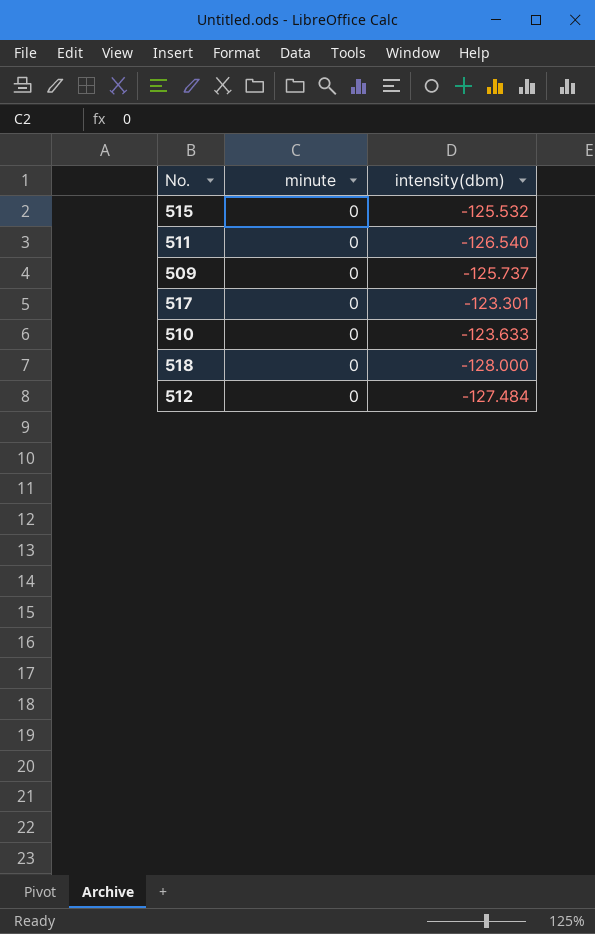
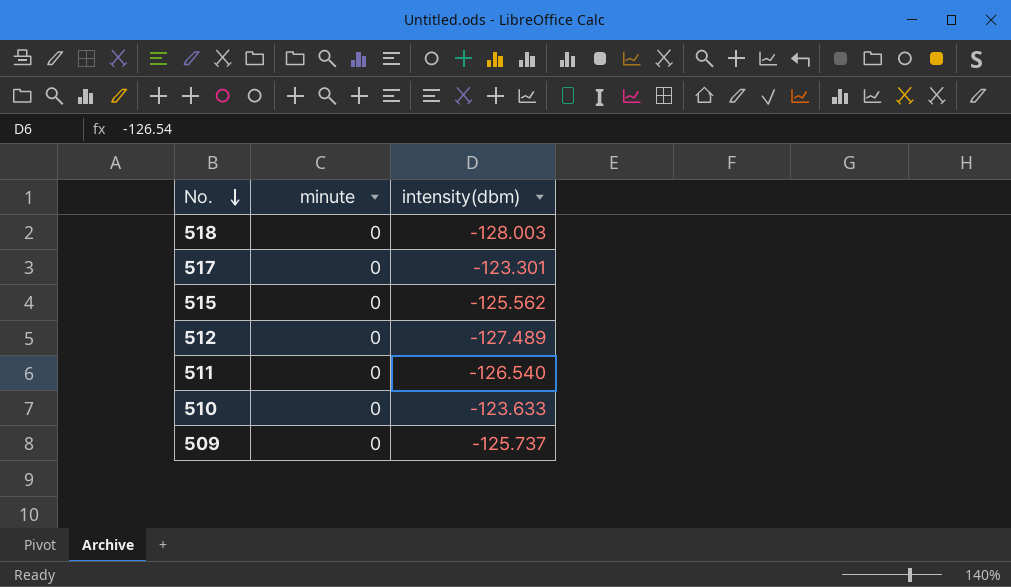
row order: none -> No. descending
518 | intensity(dbm): -128.000 -> -128.003
515 | intensity(dbm): -125.532 -> -125.562
512 | intensity(dbm): -127.484 -> -127.489

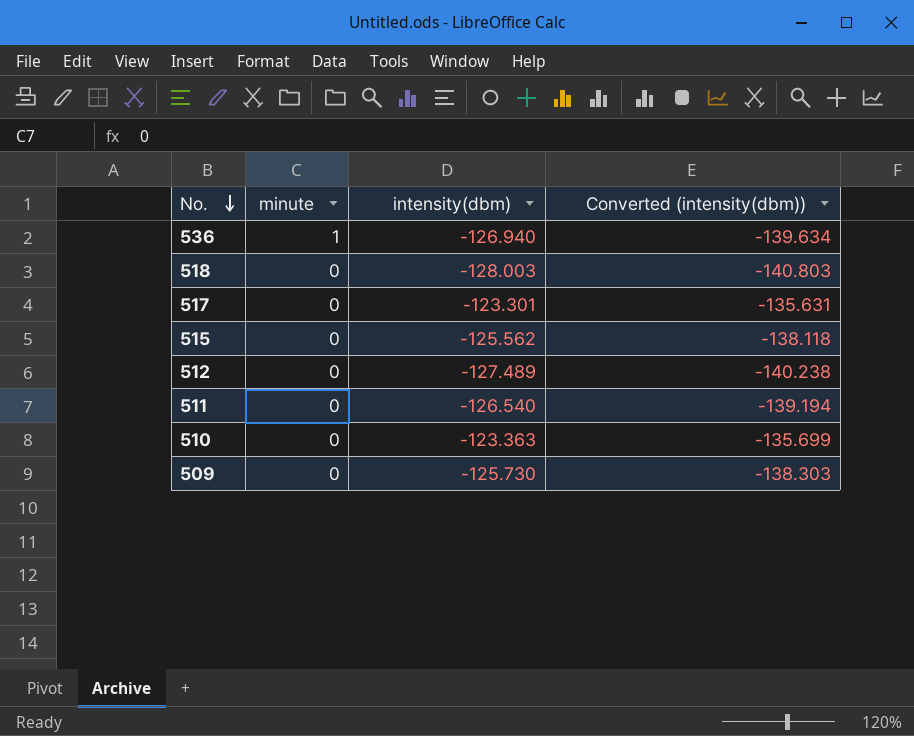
column Converted (intensity(dbm)) | formula: none -> [intensity(dbm)] * 1.1
row 536: none -> 1 | -126.940 | -139.634
510 | intensity(dbm): -123.633 -> -123.363
509 | intensity(dbm): -125.737 -> -125.730

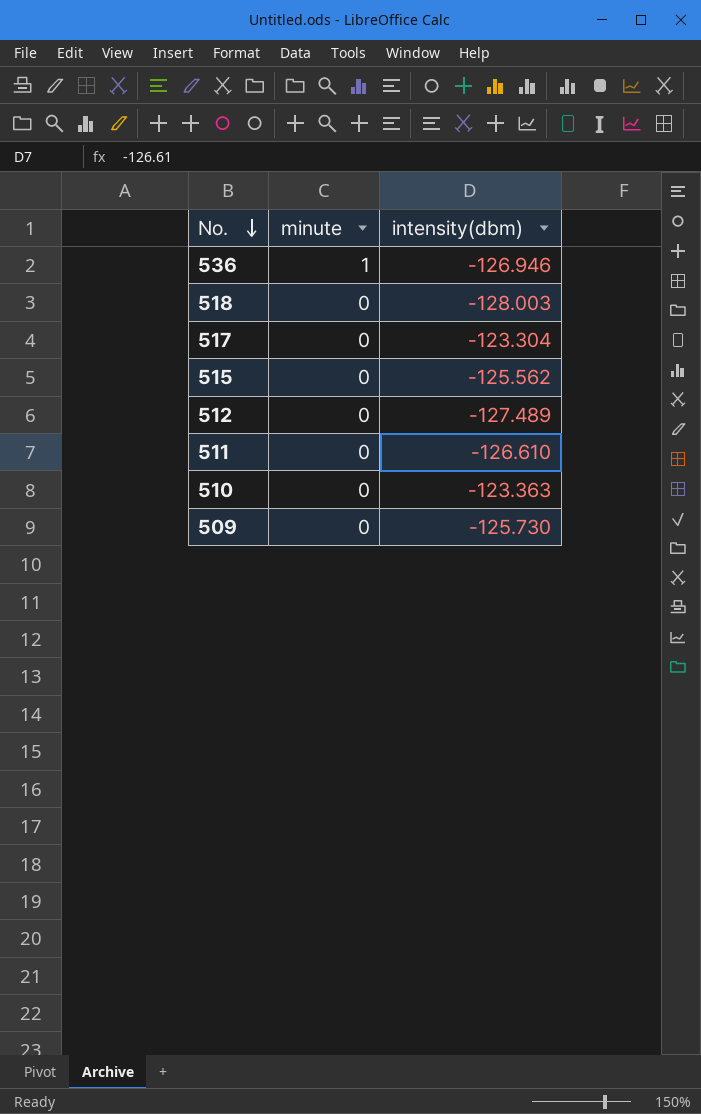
column Converted (intensity(dbm)) | formula: [intensity(dbm)] * 1.1 -> none
536 | intensity(dbm): -126.940 -> -126.946
517 | intensity(dbm): -123.301 -> -123.304
511 | intensity(dbm): -126.540 -> -126.610

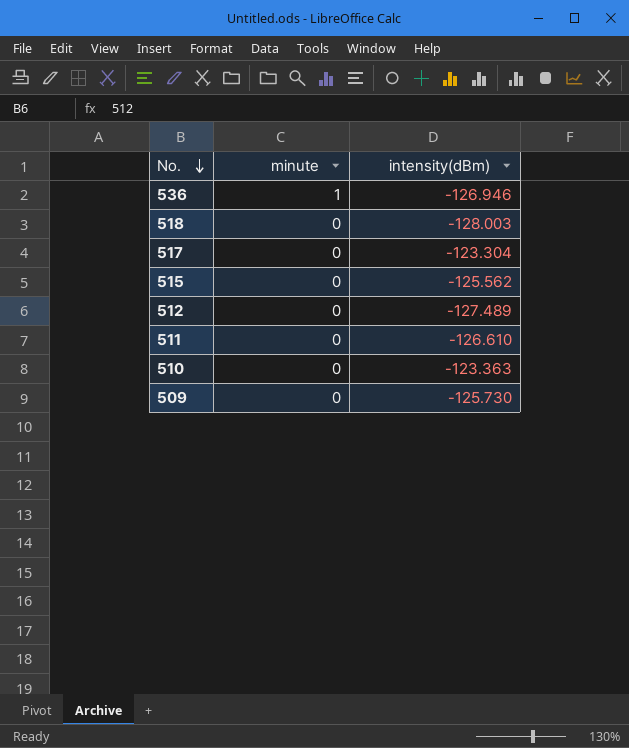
column name: intensity(dbm) -> intensity(dBm)

